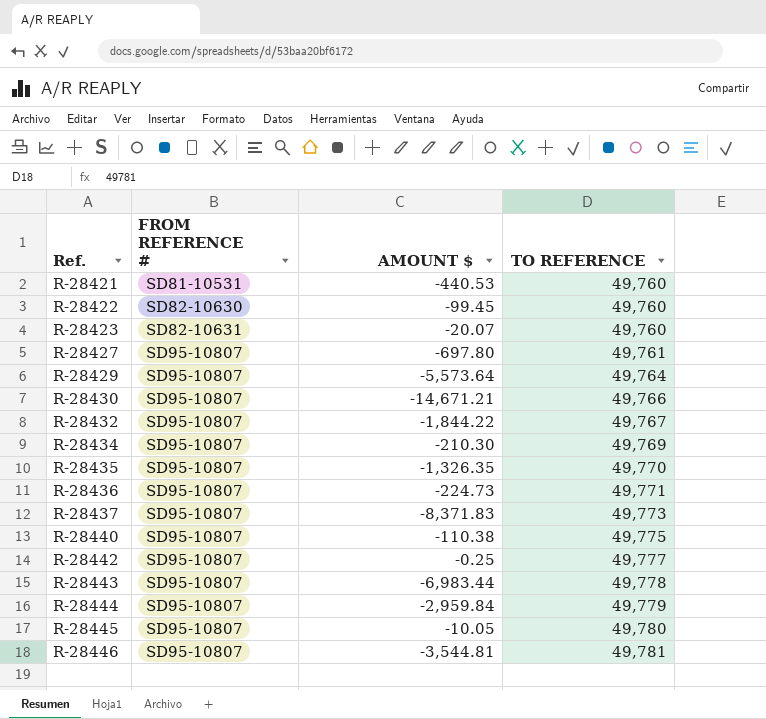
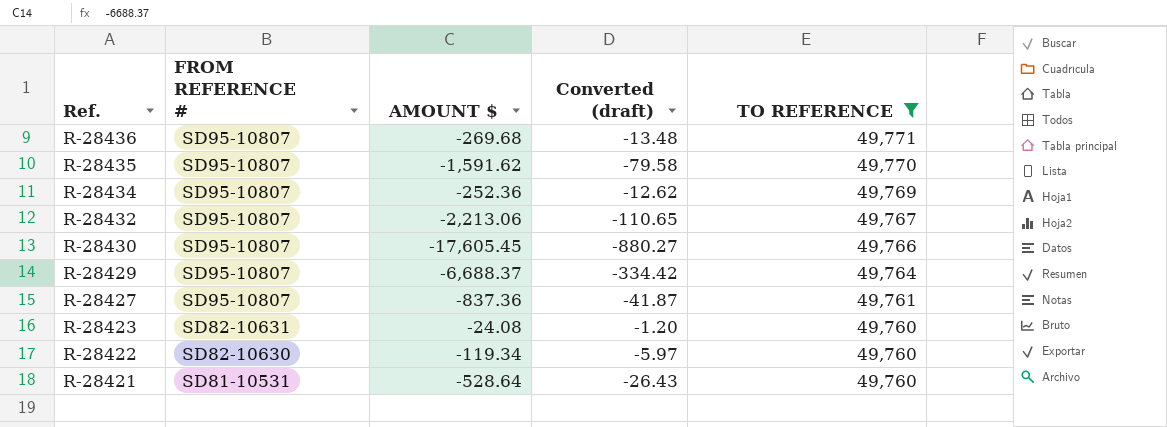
filter: none -> TO REFERENCE <= 49,771
row order: Ref. ascending -> Ref. descending
column Converted (draft) | formula: none -> [AMOUNT $] * 0.05
R-28436 | AMOUNT $: -224.73 -> -269.68
R-28435 | AMOUNT $: -1,326.35 -> -1,591.62
R-28434 | AMOUNT $: -210.30 -> -252.36
R-28432 | AMOUNT $: -1,844.22 -> -2,213.06
R-28430 | AMOUNT $: -14,671.21 -> -17,605.45
R-28429 | AMOUNT $: -5,573.64 -> -6,688.37
R-28427 | AMOUNT $: -697.80 -> -837.36
R-28423 | AMOUNT $: -20.07 -> -24.08
R-28422 | AMOUNT $: -99.45 -> -119.34
R-28421 | AMOUNT $: -440.53 -> -528.64

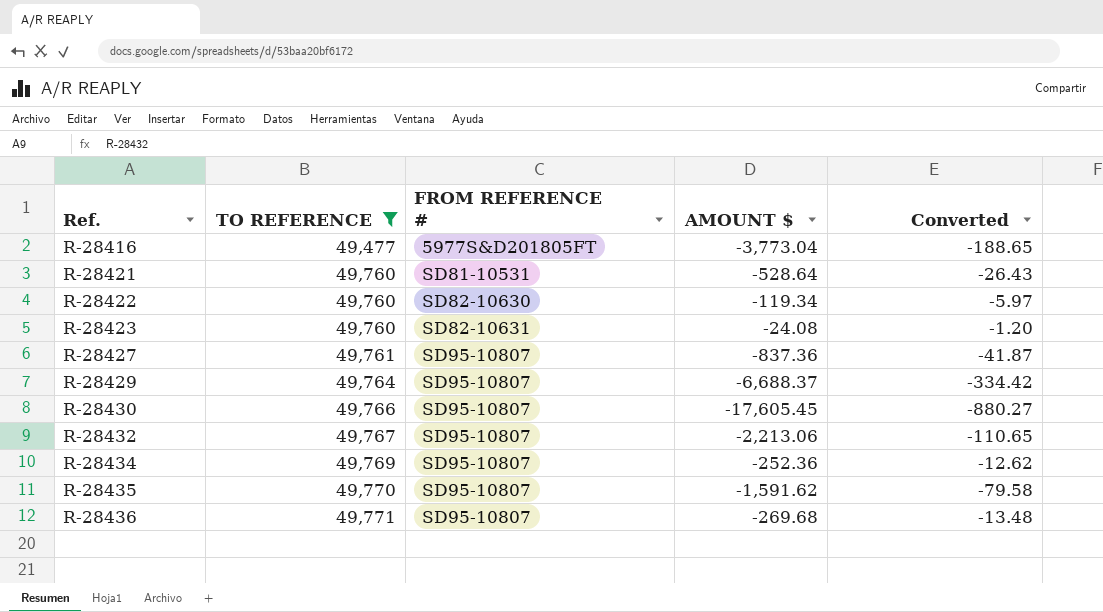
row order: Ref. descending -> Ref. ascending
column TO REFERENCE | position: 5 -> 2
column name: Converted (draft) -> Converted
row R-28416: none -> 49,477 | 5977S&D201805FT | -3,773.04 | -188.65

